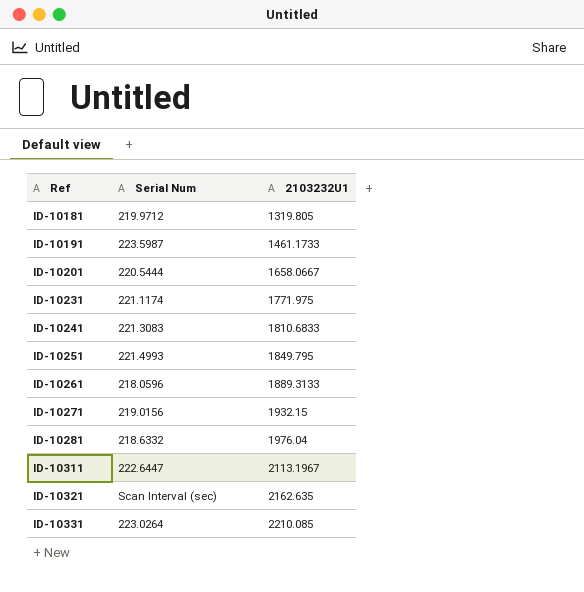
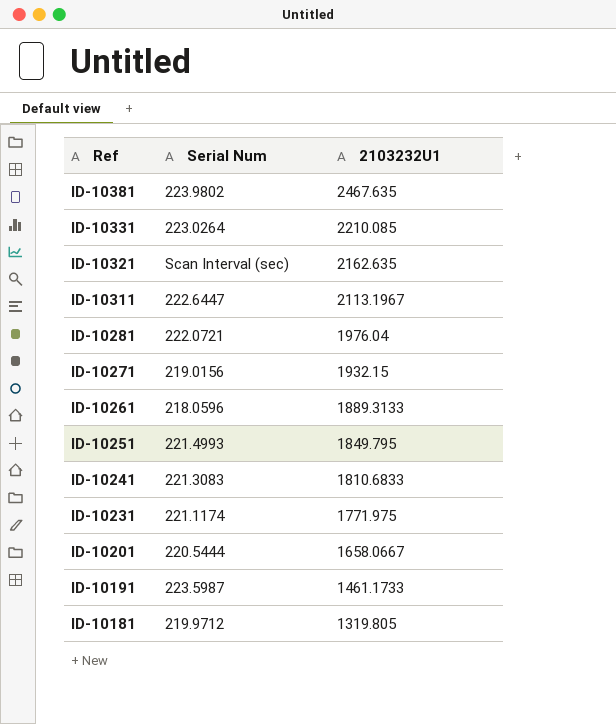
row order: Ref ascending -> Ref descending
row ID-10381: none -> 223.9802 | 2467.635
ID-10281 | Serial Num: 218.6332 -> 222.0721

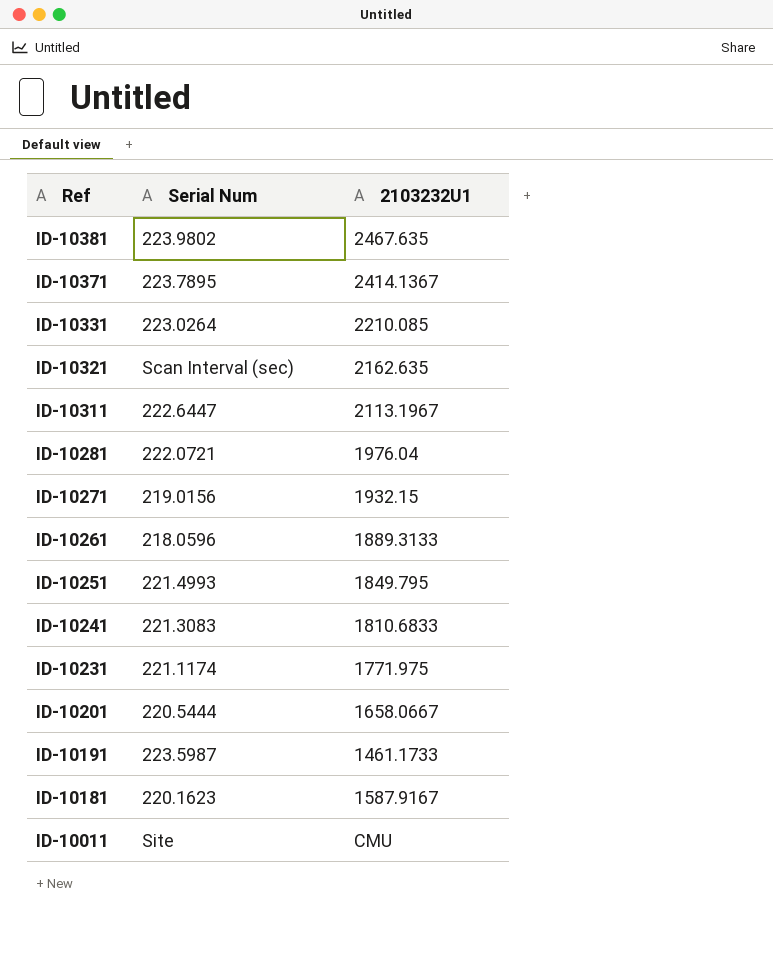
row ID-10371: none -> 223.7895 | 2414.1367
ID-10181 | Serial Num: 219.9712 -> 220.1623
ID-10181 | 2103232U1: 1319.805 -> 1587.9167
row ID-10011: none -> Site | CMU

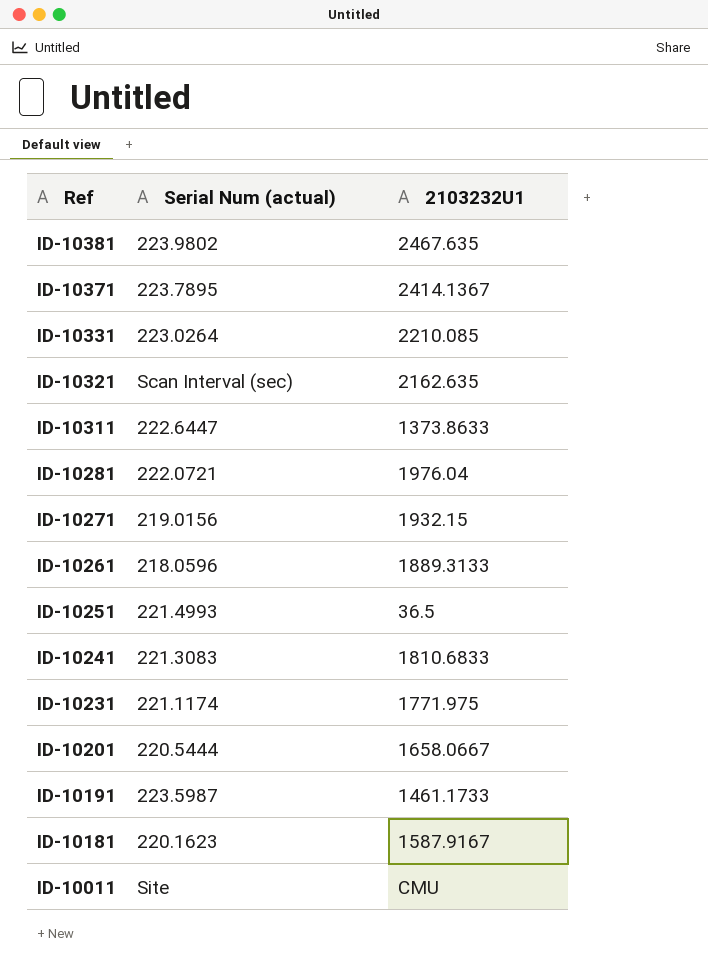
column name: Serial Num -> Serial Num (actual)
ID-10311 | 2103232U1: 2113.1967 -> 1373.8633
ID-10251 | 2103232U1: 1849.795 -> 36.5

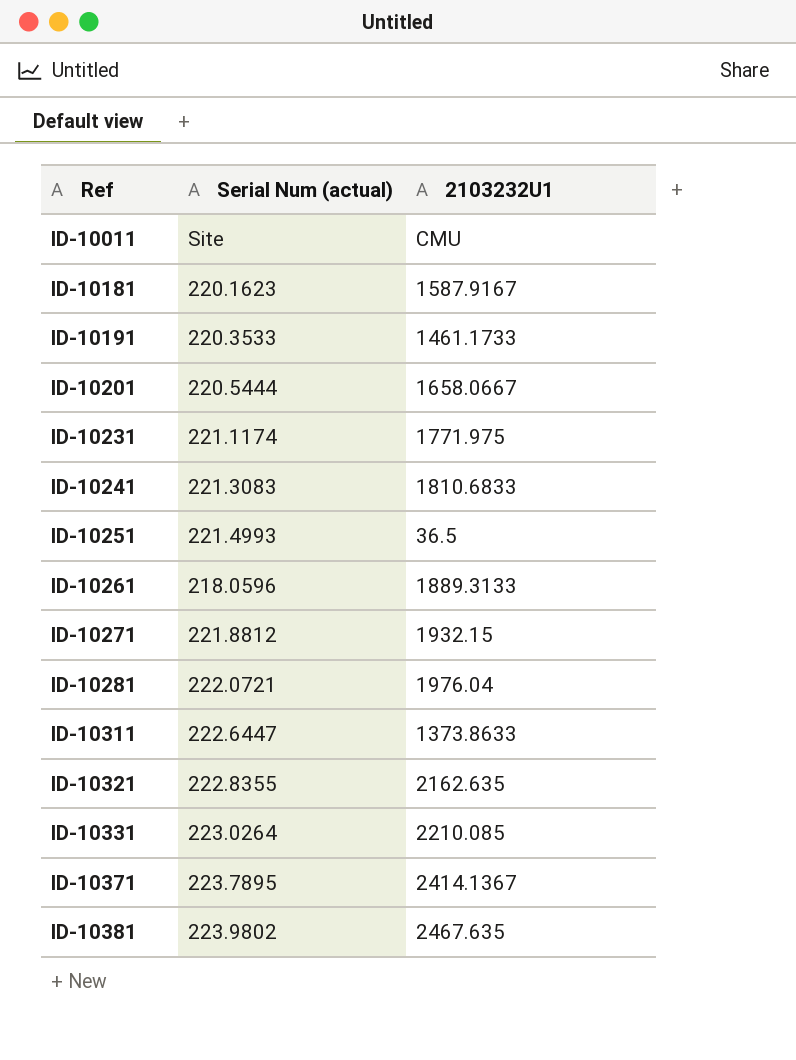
row order: Ref descending -> Ref ascending
ID-10191 | Serial Num (actual): 223.5987 -> 220.3533
ID-10271 | Serial Num (actual): 219.0156 -> 221.8812
ID-10321 | Serial Num (actual): Scan Interval (sec) -> 222.8355

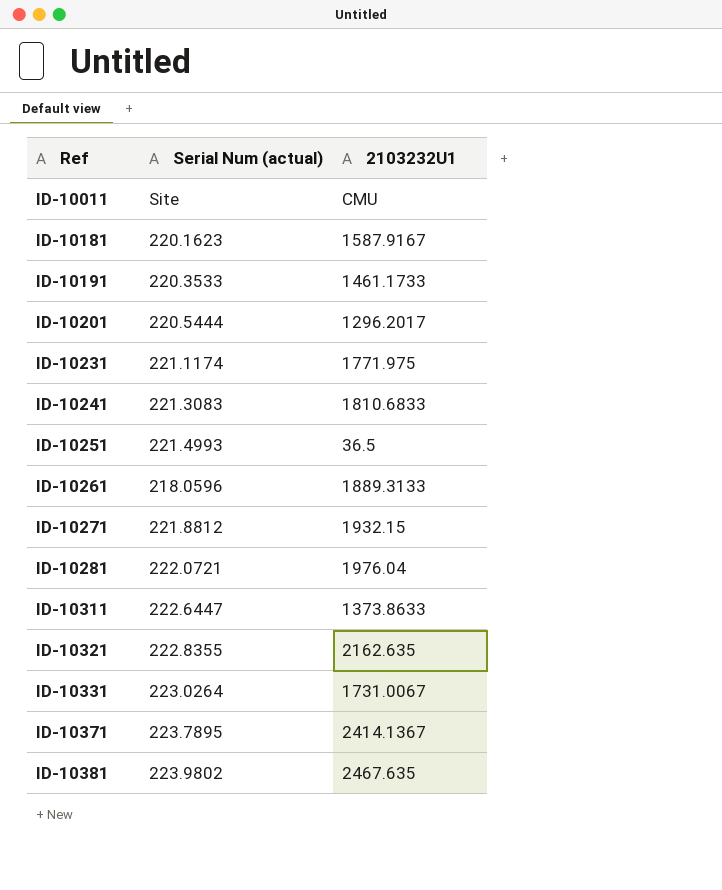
ID-10201 | 2103232U1: 1658.0667 -> 1296.2017
ID-10331 | 2103232U1: 2210.085 -> 1731.0067

